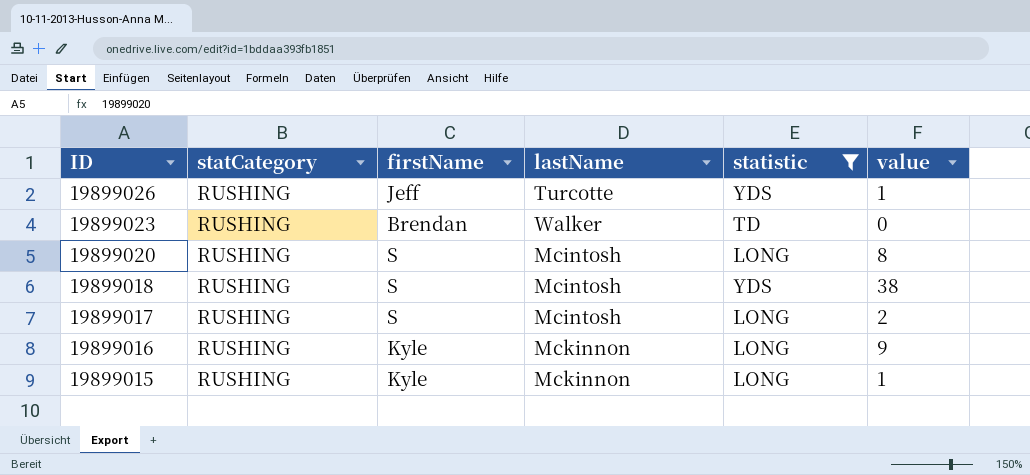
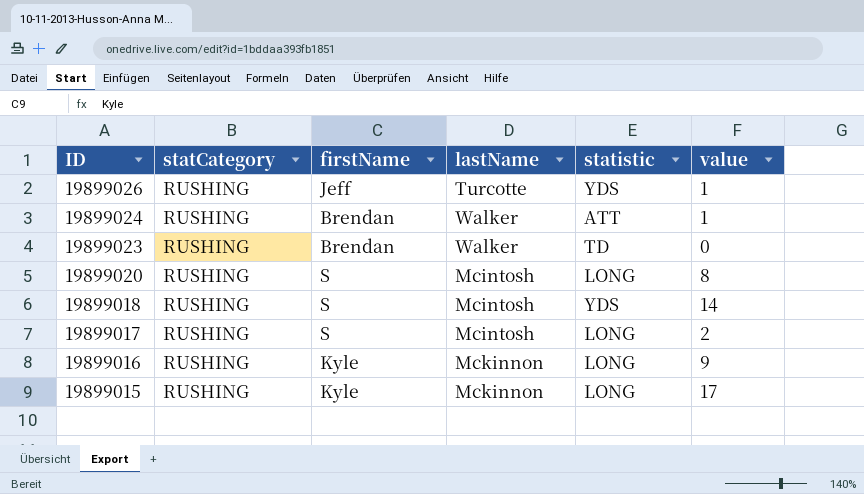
filter: statistic != ATT -> none
19899018 | value: 38 -> 14
19899015 | value: 1 -> 17

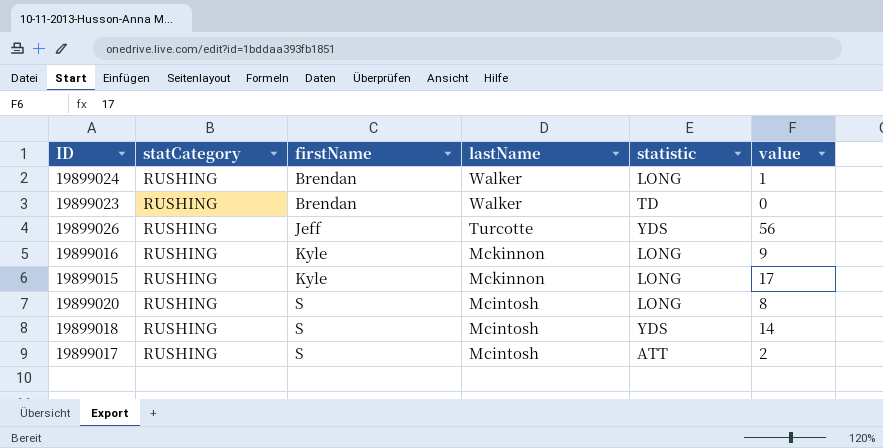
row order: ID descending -> firstName ascending
19899024 | statistic: ATT -> LONG
19899026 | value: 1 -> 56
19899017 | statistic: LONG -> ATT

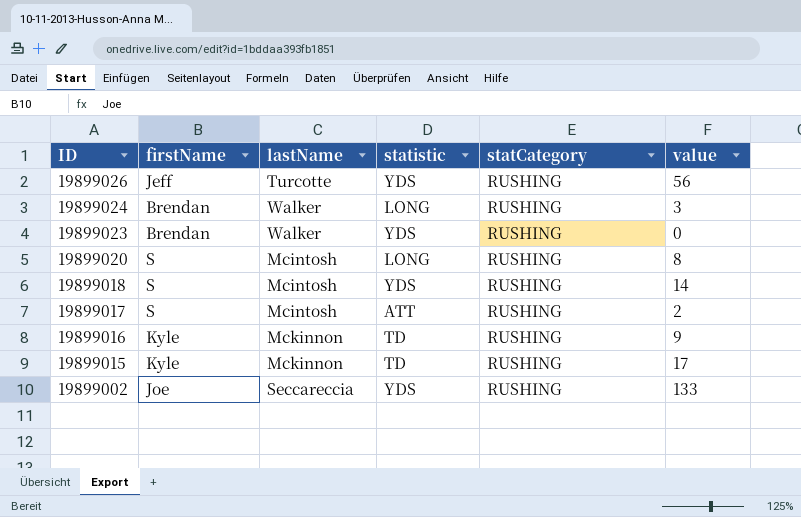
row order: firstName ascending -> ID descending
column statCategory | position: 2 -> 5
19899024 | value: 1 -> 3
19899023 | statistic: TD -> YDS
19899016 | statistic: LONG -> TD
19899015 | statistic: LONG -> TD
row 19899002: none -> Joe | Seccareccia | YDS | RUSHING | 133

